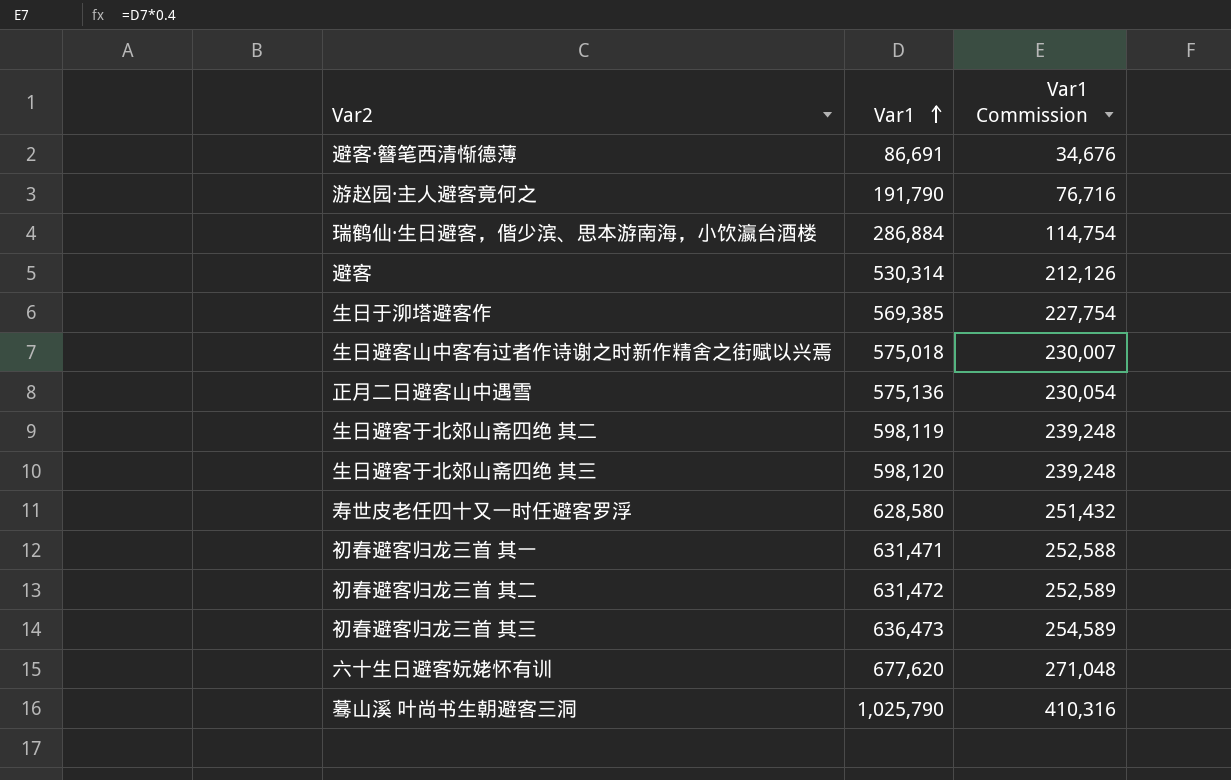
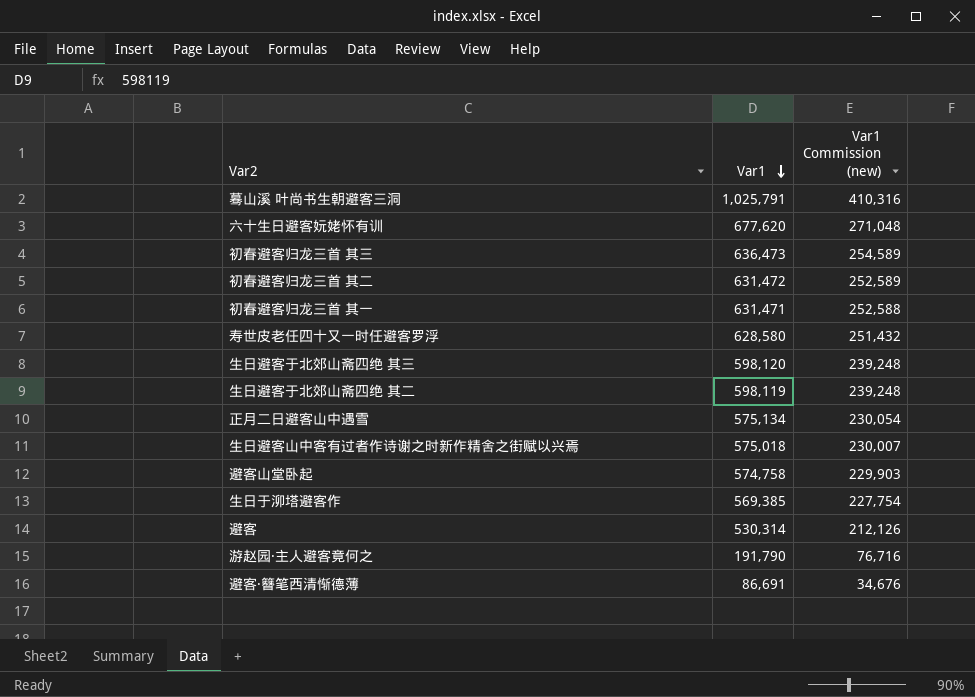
row order: Var1 ascending -> Var1 descending
column name: Var1 Commission -> Var1 Commission (new)
row 瑞鹤仙·生日避客，偕少滨、思本游南海，小饮瀛台酒楼: 286,884 | 114,754 -> none
蓦山溪 叶尚书生朝避客三洞 | Var1: 1,025,790 -> 1,025,791
正月二日避客山中遇雪 | Var1: 575,136 -> 575,134
row 避客山堂卧起: none -> 574,758 | 229,903

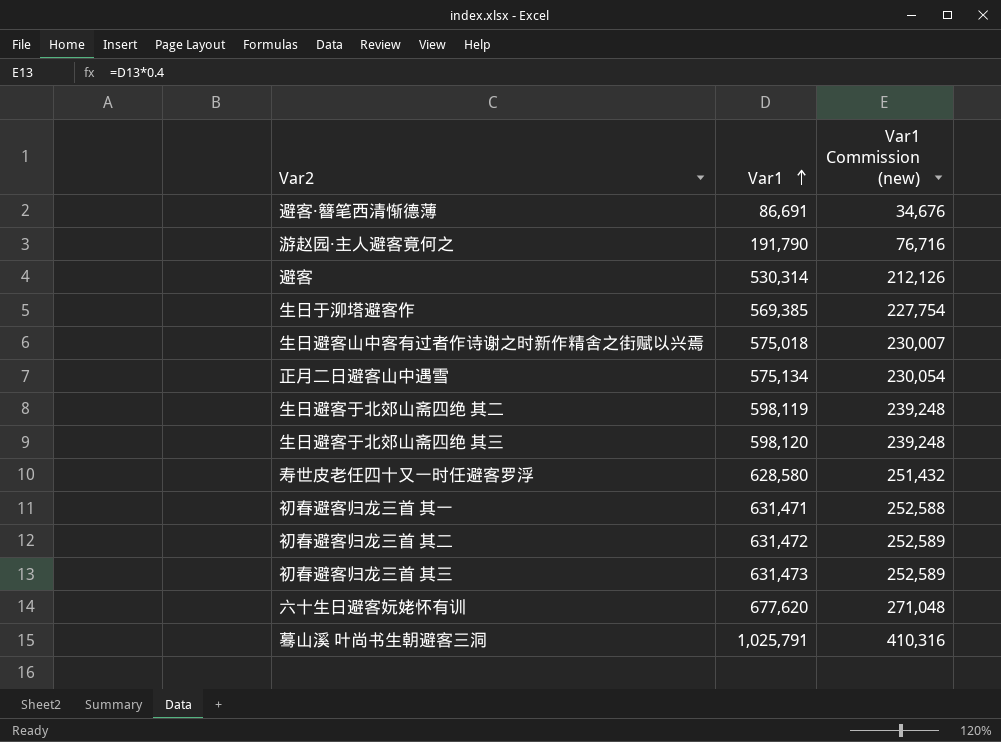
row order: Var1 descending -> Var1 ascending
row 避客山堂卧起: 574,758 | 229,903 -> none
初春避客归龙三首 其三 | Var1: 636,473 -> 631,473
初春避客归龙三首 其三 | Var1 Commission (new): 254,589 -> 252,589

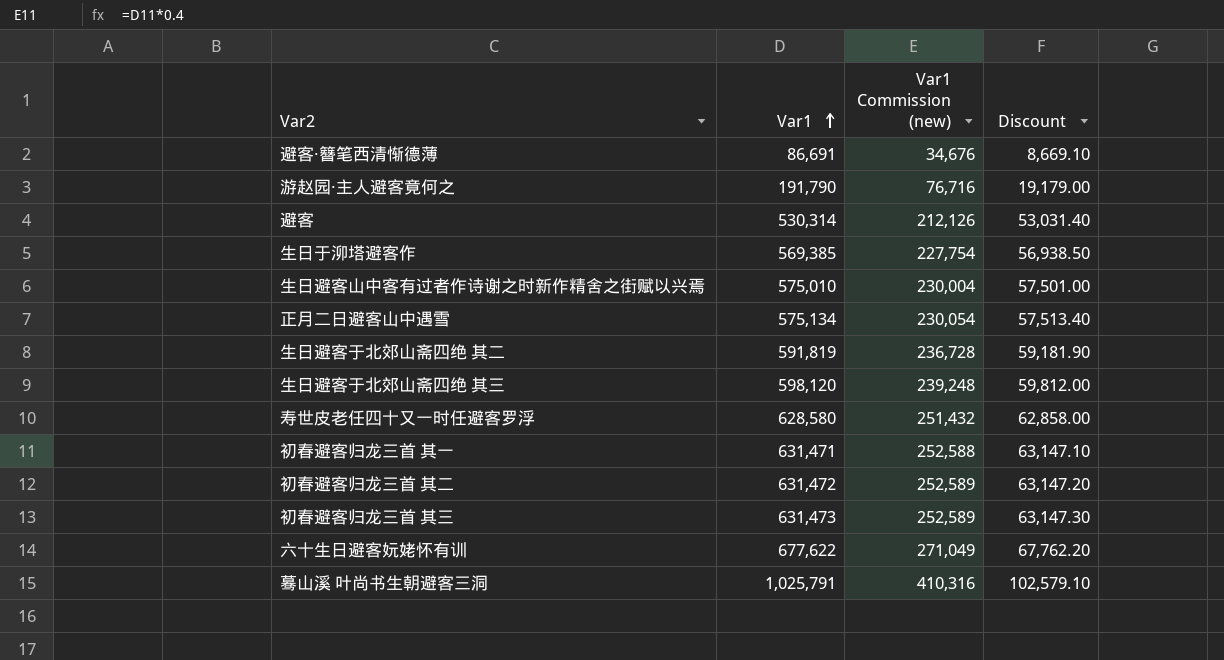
column Discount | formula: none -> [Var1] * 0.1
生日避客山中客有过者作诗谢之时新作精舍之街赋以兴焉 | Var1: 575,018 -> 575,010
生日避客山中客有过者作诗谢之时新作精舍之街赋以兴焉 | Var1 Commission (new): 230,007 -> 230,004
生日避客于北郊山斋四绝 其二 | Var1: 598,119 -> 591,819
生日避客于北郊山斋四绝 其二 | Var1 Commission (new): 239,248 -> 236,728
六十生日避客妩姥怀有训 | Var1: 677,620 -> 677,622
六十生日避客妩姥怀有训 | Var1 Commission (new): 271,048 -> 271,049

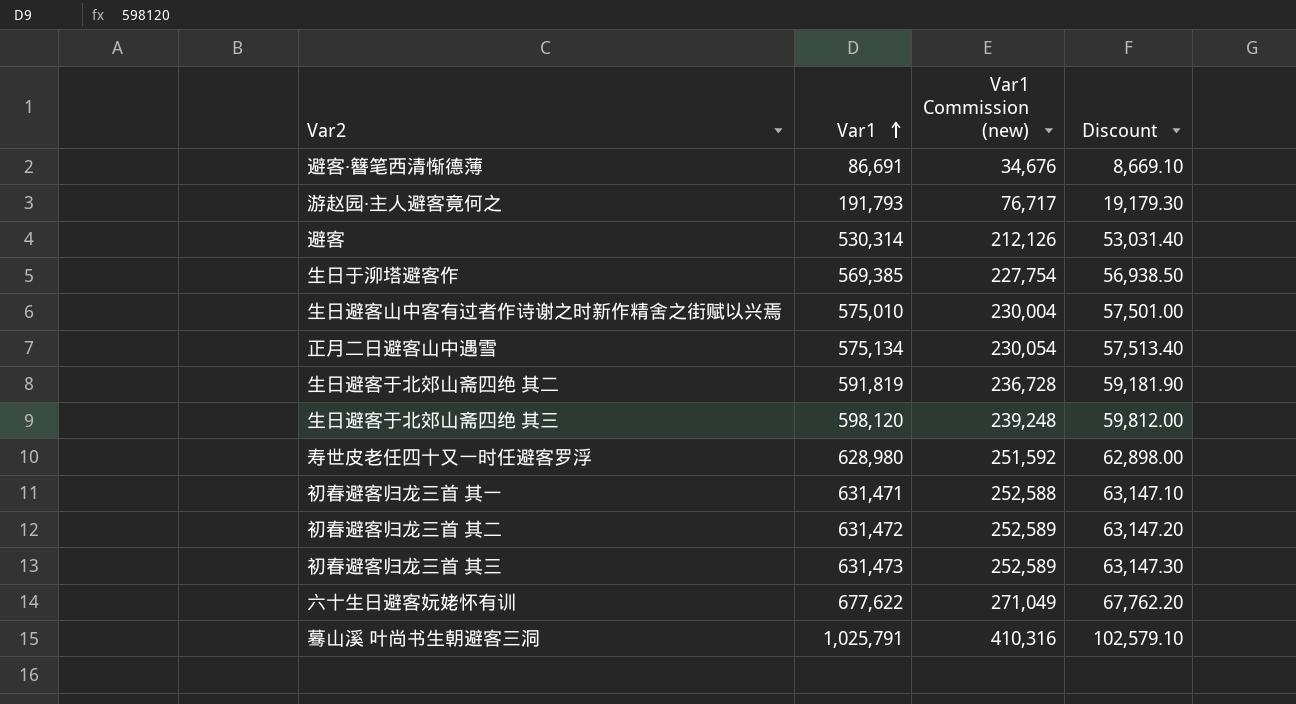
游赵园·主人避客竟何之 | Var1: 191,790 -> 191,793
游赵园·主人避客竟何之 | Var1 Commission (new): 76,716 -> 76,717
游赵园·主人避客竟何之 | Discount: 19,179.00 -> 19,179.30
寿世皮老任四十又一时任避客罗浮 | Var1: 628,580 -> 628,980
寿世皮老任四十又一时任避客罗浮 | Var1 Commission (new): 251,432 -> 251,592
寿世皮老任四十又一时任避客罗浮 | Discount: 62,858.00 -> 62,898.00

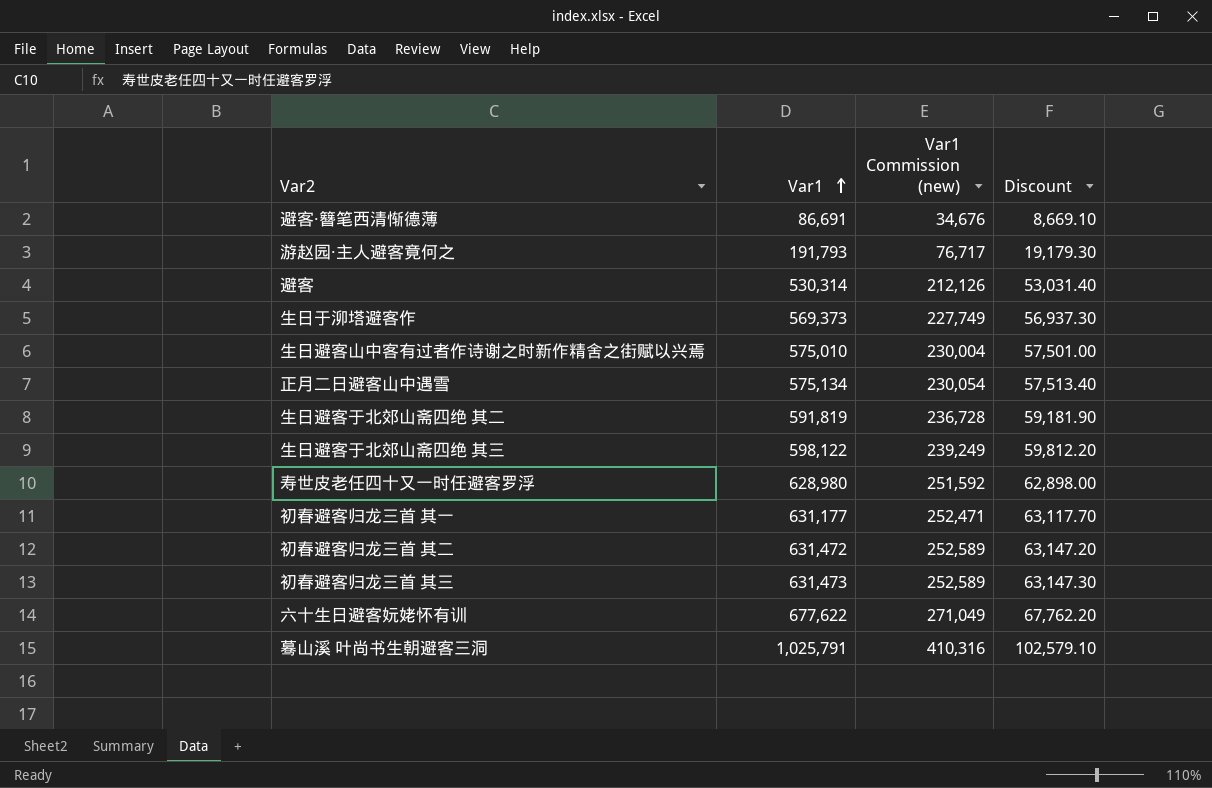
生日于泖塔避客作 | Var1: 569,385 -> 569,373
生日于泖塔避客作 | Var1 Commission (new): 227,754 -> 227,749
生日于泖塔避客作 | Discount: 56,938.50 -> 56,937.30
生日避客于北郊山斋四绝 其三 | Var1: 598,120 -> 598,122
生日避客于北郊山斋四绝 其三 | Var1 Commission (new): 239,248 -> 239,249
生日避客于北郊山斋四绝 其三 | Discount: 59,812.00 -> 59,812.20
初春避客归龙三首 其一 | Var1: 631,471 -> 631,177
初春避客归龙三首 其一 | Var1 Commission (new): 252,588 -> 252,471
初春避客归龙三首 其一 | Discount: 63,147.10 -> 63,117.70

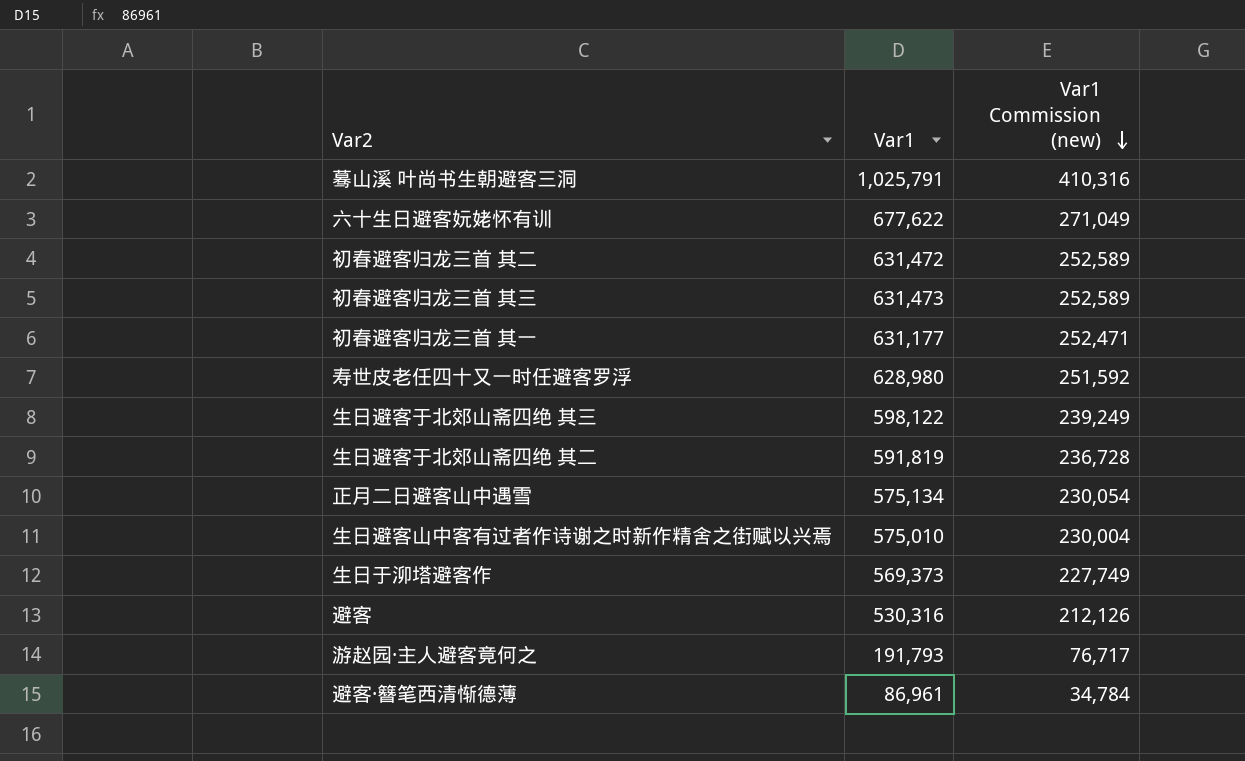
row order: Var1 ascending -> Var1 Commission (new) descending
column Discount | formula: [Var1] * 0.1 -> none
避客 | Var1: 530,314 -> 530,316
避客·簪笔西清惭德薄 | Var1: 86,691 -> 86,961
避客·簪笔西清惭德薄 | Var1 Commission (new): 34,676 -> 34,784

